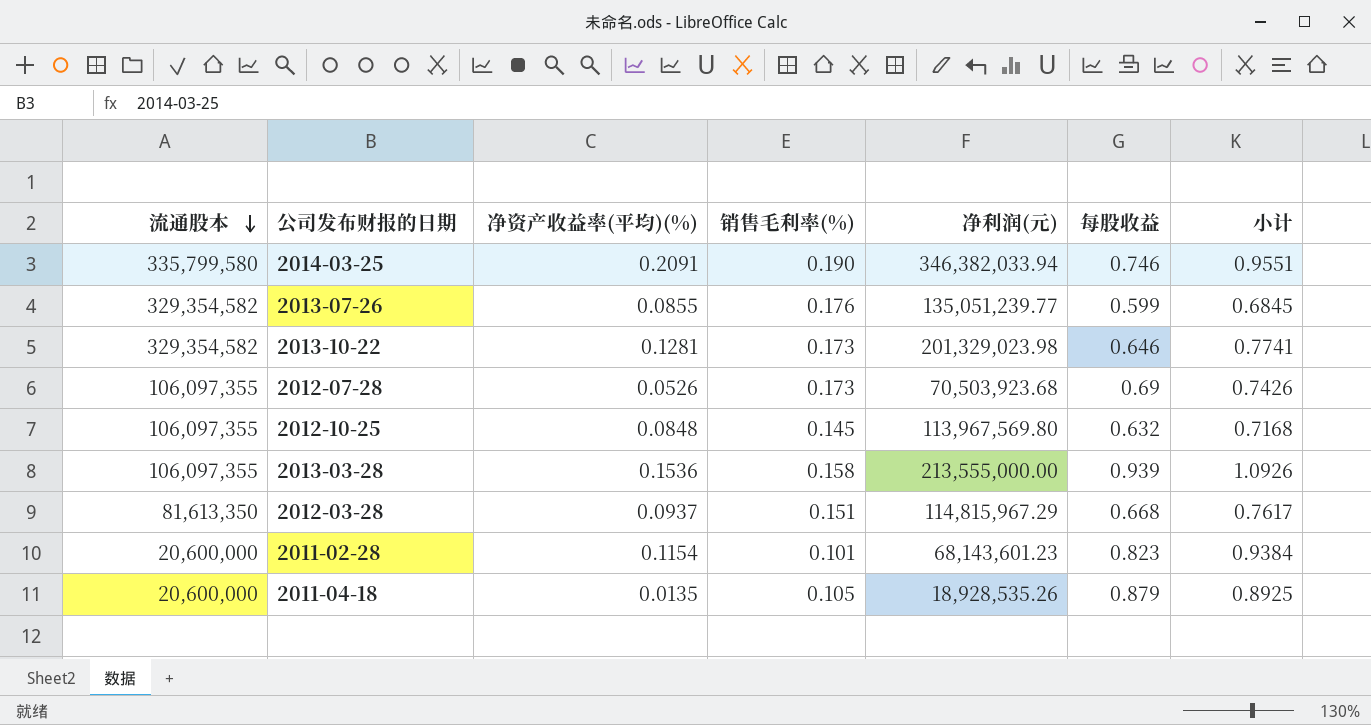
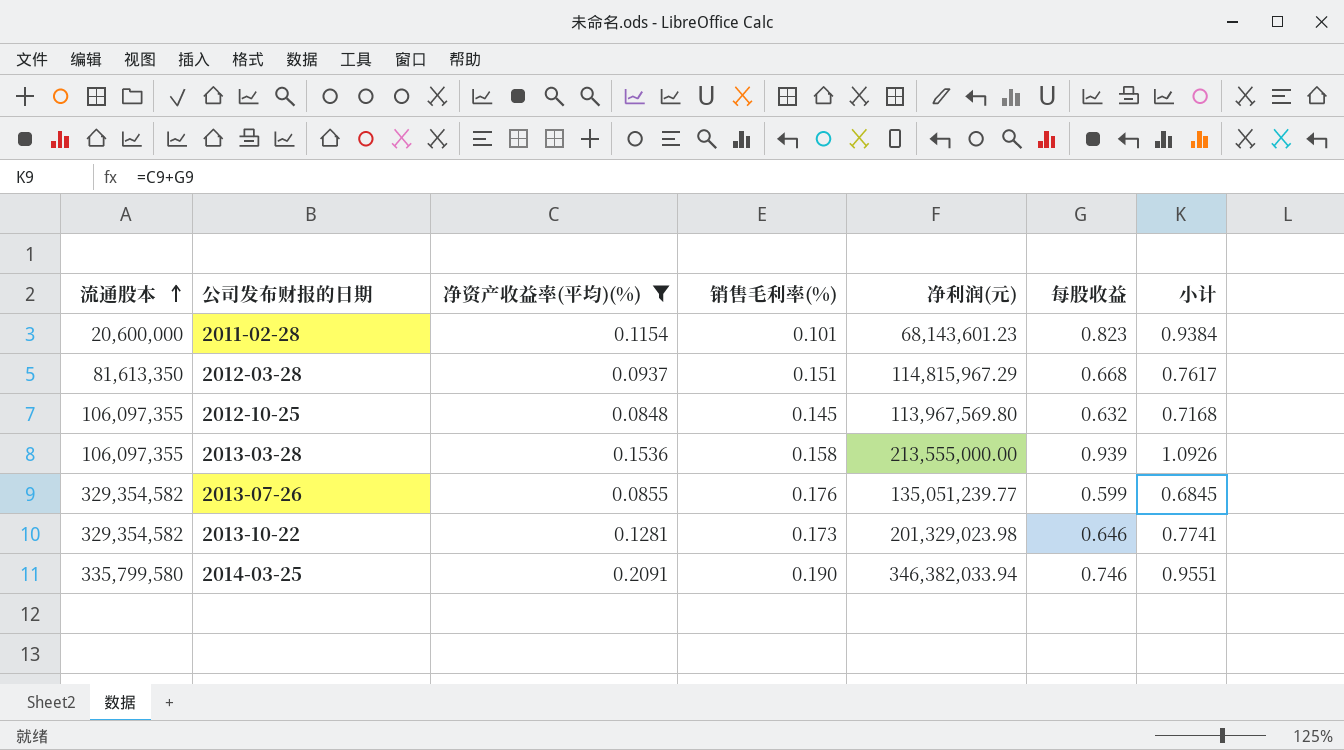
filter: none -> 净资产收益率(平均)(%) >= 0.0848
row order: 流通股本 descending -> 流通股本 ascending

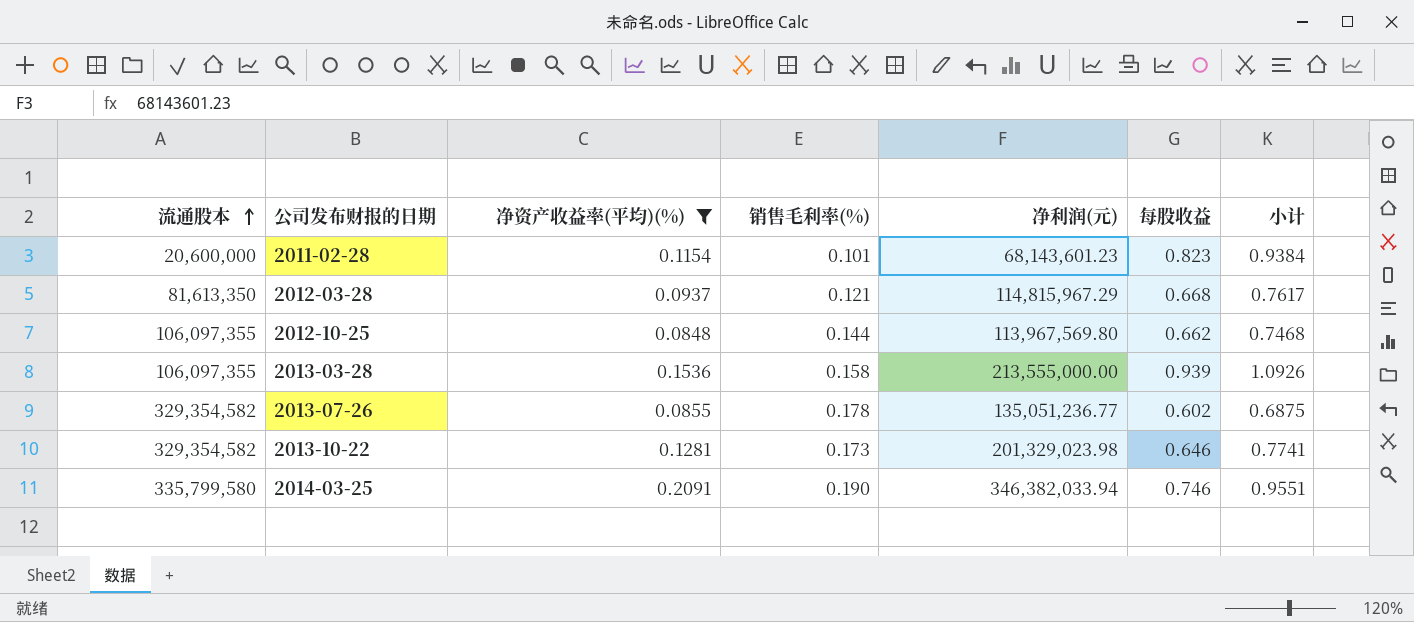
2012-03-28 | 销售毛利率(%): 0.151 -> 0.121
2012-10-25 | 销售毛利率(%): 0.145 -> 0.144
2012-10-25 | 每股收益: 0.632 -> 0.662
2012-10-25 | 小计: 0.7168 -> 0.7468
2013-07-26 | 销售毛利率(%): 0.176 -> 0.178
2013-07-26 | 净利润(元): 135,051,239.77 -> 135,051,236.77
2013-07-26 | 每股收益: 0.599 -> 0.602
2013-07-26 | 小计: 0.6845 -> 0.6875

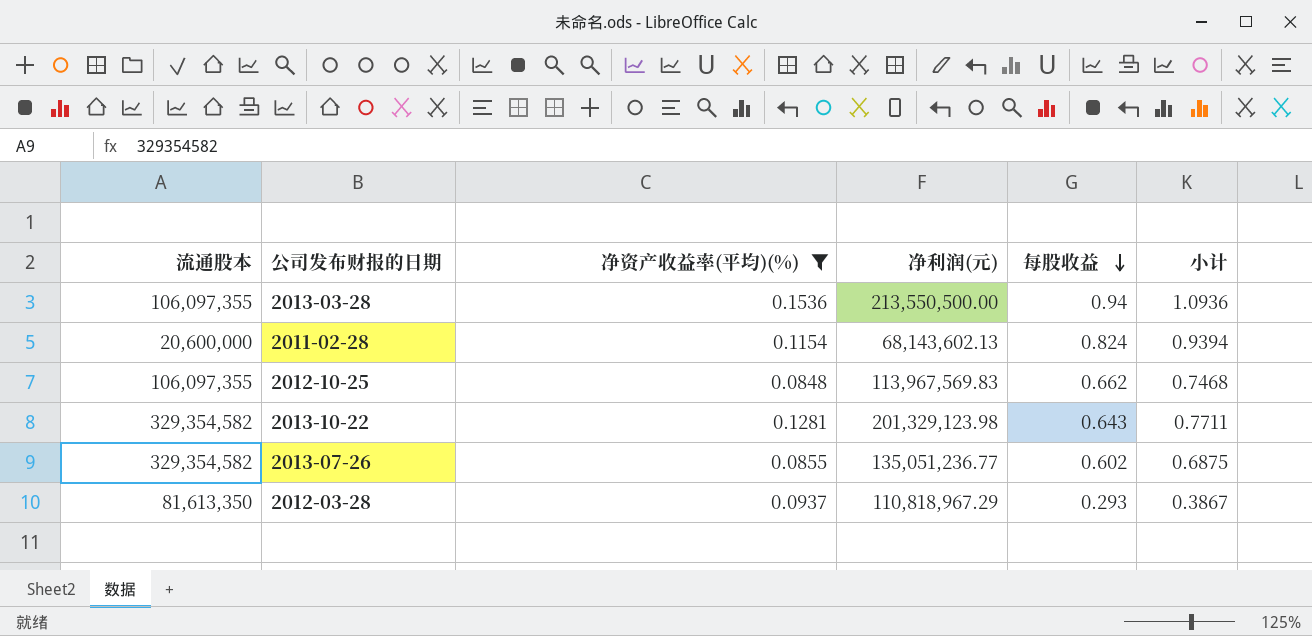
row order: 流通股本 ascending -> 每股收益 descending
column 销售毛利率(%) | position: 4 -> none
row 2014-03-25: 335,799,580 | 0.2091 | 0.190 | 346,382,033.94 | 0.746 | 0.9551 -> none
2013-03-28 | 净利润(元): 213,555,000.00 -> 213,550,500.00
2013-03-28 | 每股收益: 0.939 -> 0.94
2013-03-28 | 小计: 1.0926 -> 1.0936
2011-02-28 | 净利润(元): 68,143,601.23 -> 68,143,602.13
2011-02-28 | 每股收益: 0.823 -> 0.824
2011-02-28 | 小计: 0.9384 -> 0.9394
2012-10-25 | 净利润(元): 113,967,569.80 -> 113,967,569.83
2013-10-22 | 净利润(元): 201,329,023.98 -> 201,329,123.98
2013-10-22 | 每股收益: 0.646 -> 0.643
2013-10-22 | 小计: 0.7741 -> 0.7711
2012-03-28 | 净利润(元): 114,815,967.29 -> 110,818,967.29
2012-03-28 | 每股收益: 0.668 -> 0.293
2012-03-28 | 小计: 0.7617 -> 0.3867

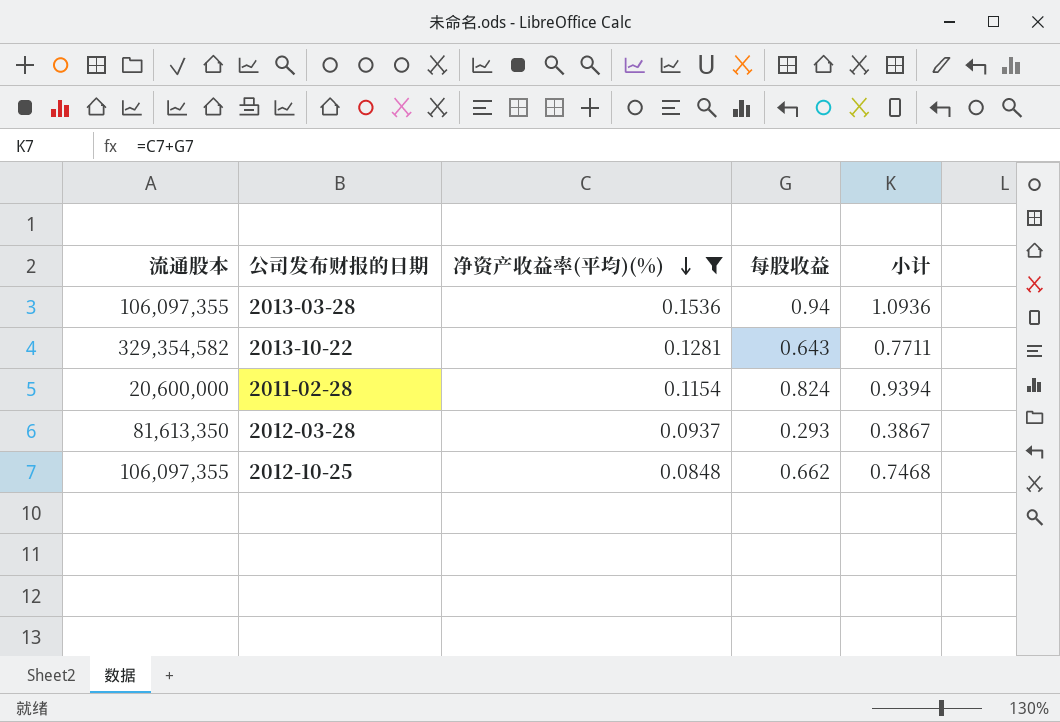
row order: 每股收益 descending -> 净资产收益率(平均)(%) descending
column 净利润(元) | position: 4 -> none
row 2013-07-26: 329,354,582 | 0.0855 | 135,051,236.77 | 0.602 | 0.6875 -> none

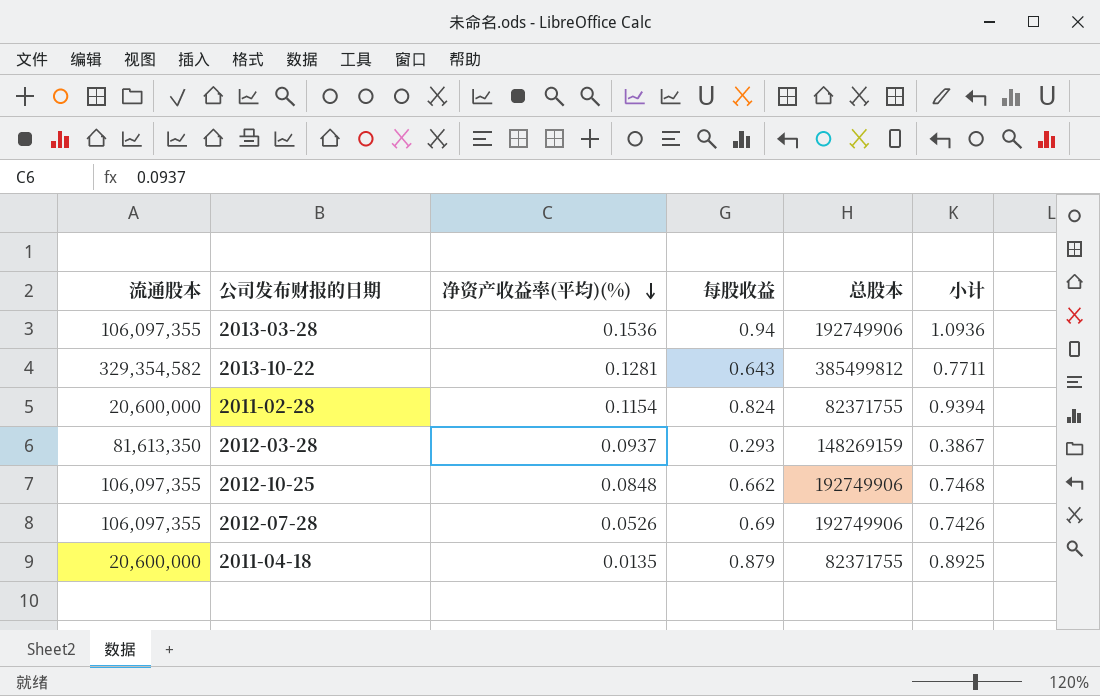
filter: 净资产收益率(平均)(%) >= 0.0848 -> none
column 总股本 | position: none -> 5

